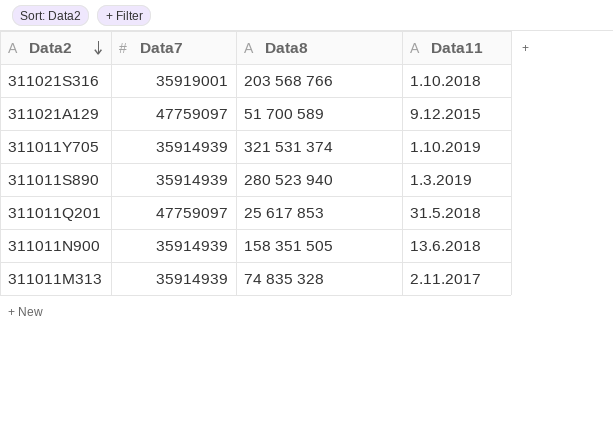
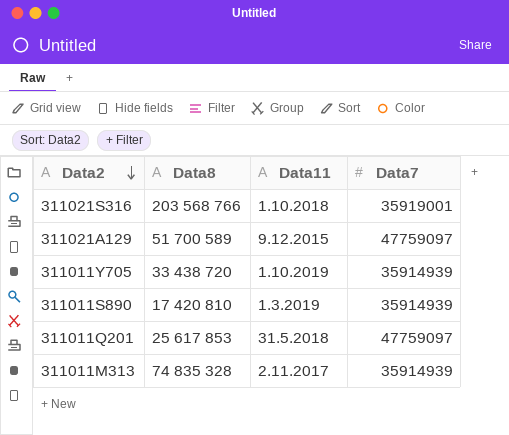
column Data7 | position: 2 -> 4
row 311011N900: 35914939 | 158 351 505 | 13.6.2018 -> none
311011Y705 | Data8: 321 531 374 -> 33 438 720
311011S890 | Data8: 280 523 940 -> 17 420 810

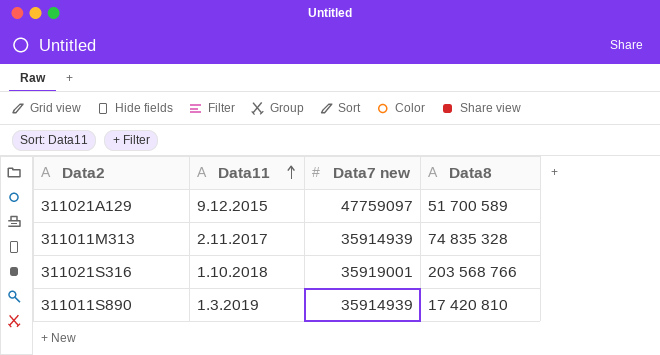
row order: Data2 descending -> Data11 ascending
column name: Data7 -> Data7 new
column Data8 | position: 2 -> 4
row 311011Y705: 33 438 720 | 1.10.2019 | 35914939 -> none
row 311011Q201: 25 617 853 | 31.5.2018 | 47759097 -> none

